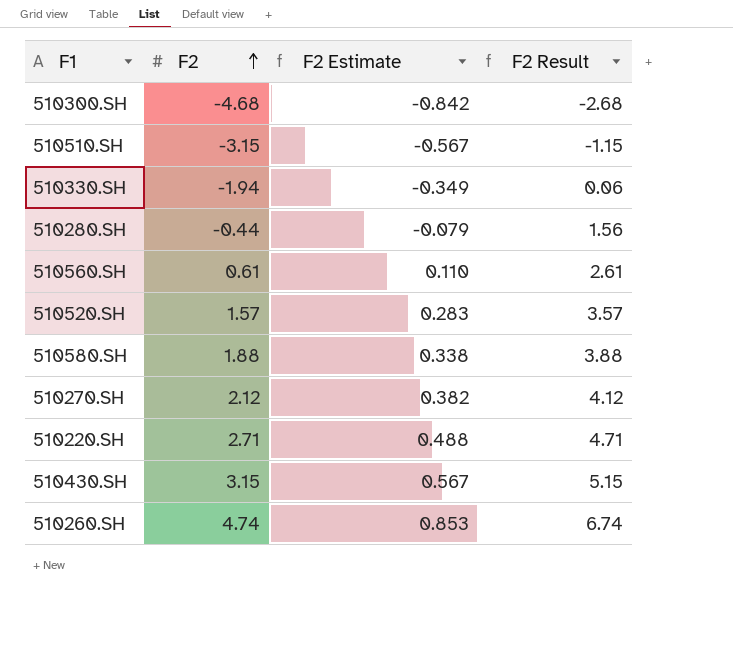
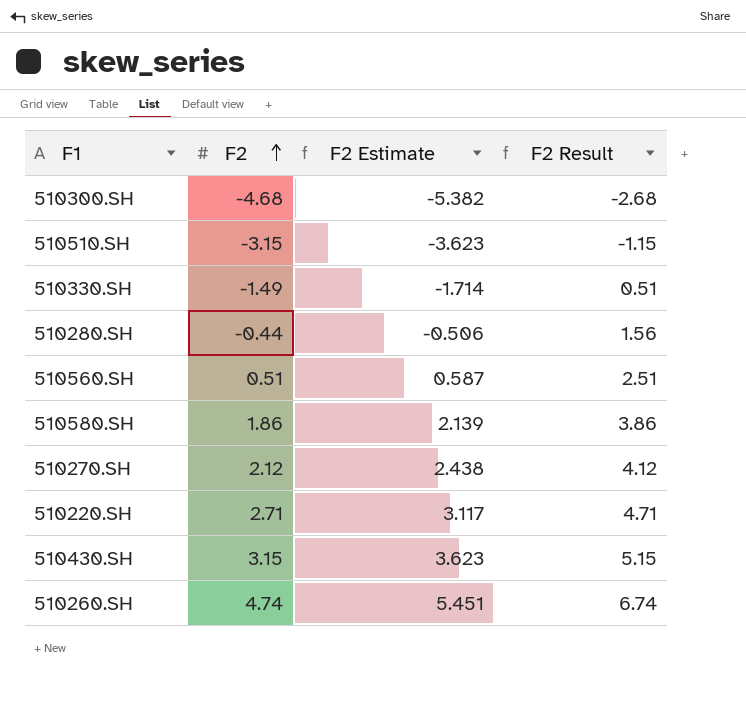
column F2 Estimate | formula: [F2] * 0.18 -> [F2] * 1.15
row 510520.SH: 1.57 | 0.283 | 3.57 -> none
510330.SH | F2: -1.94 -> -1.49
510330.SH | F2 Result: 0.06 -> 0.51
510560.SH | F2: 0.61 -> 0.51
510560.SH | F2 Result: 2.61 -> 2.51
510580.SH | F2: 1.88 -> 1.86
510580.SH | F2 Result: 3.88 -> 3.86

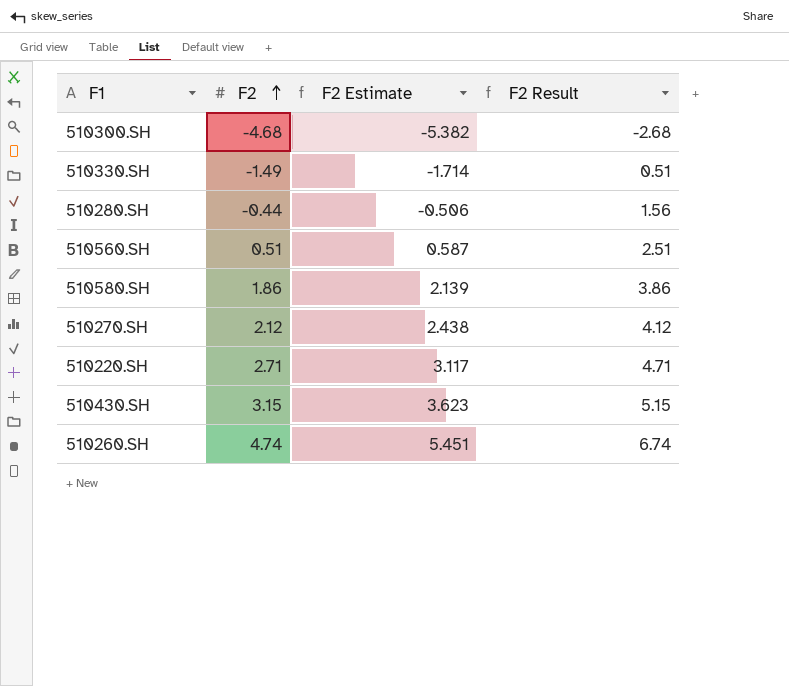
row 510510.SH: -3.15 | -3.623 | -1.15 -> none

